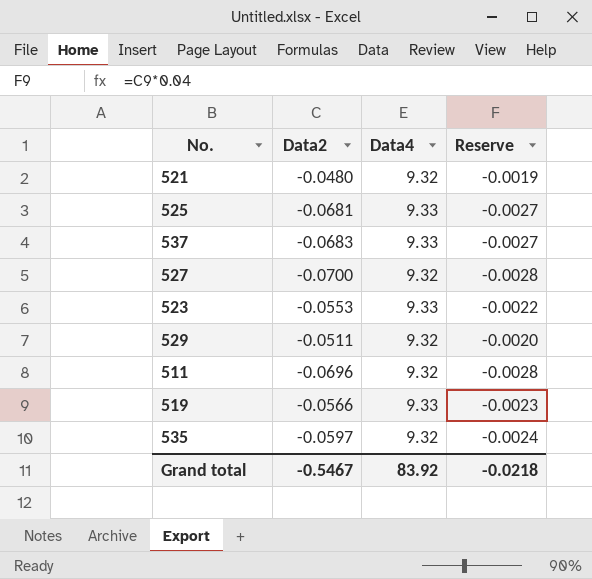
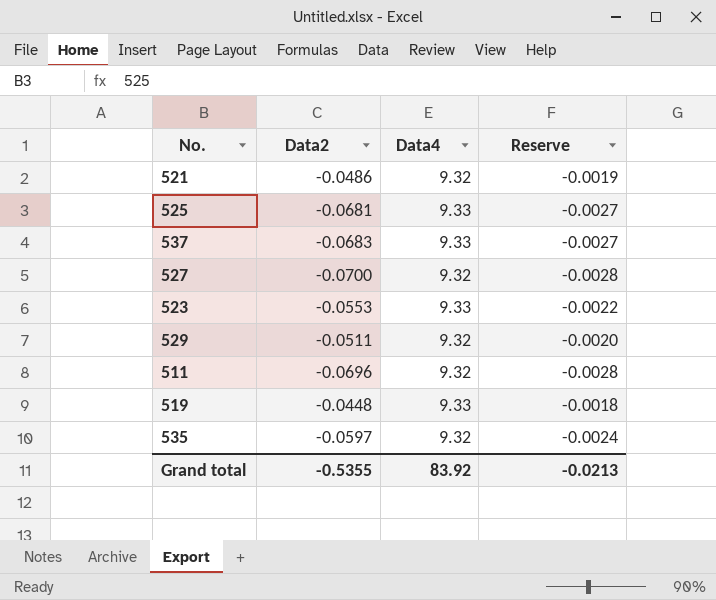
521 | Data2: -0.0480 -> -0.0486
519 | Data2: -0.0566 -> -0.0448
519 | Reserve: -0.0023 -> -0.0018
Grand total | Data2: -0.5467 -> -0.5355
Grand total | Reserve: -0.0218 -> -0.0213

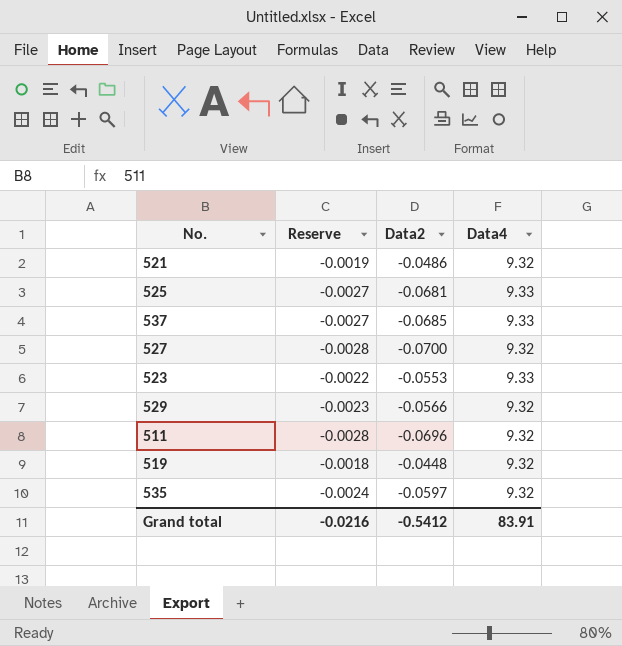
column Reserve | position: 4 -> 2
537 | Data2: -0.0683 -> -0.0685
529 | Reserve: -0.0020 -> -0.0023
529 | Data2: -0.0511 -> -0.0566
519 | Data4: 9.33 -> 9.32
Grand total | Reserve: -0.0213 -> -0.0216
Grand total | Data2: -0.5355 -> -0.5412
Grand total | Data4: 83.92 -> 83.91

